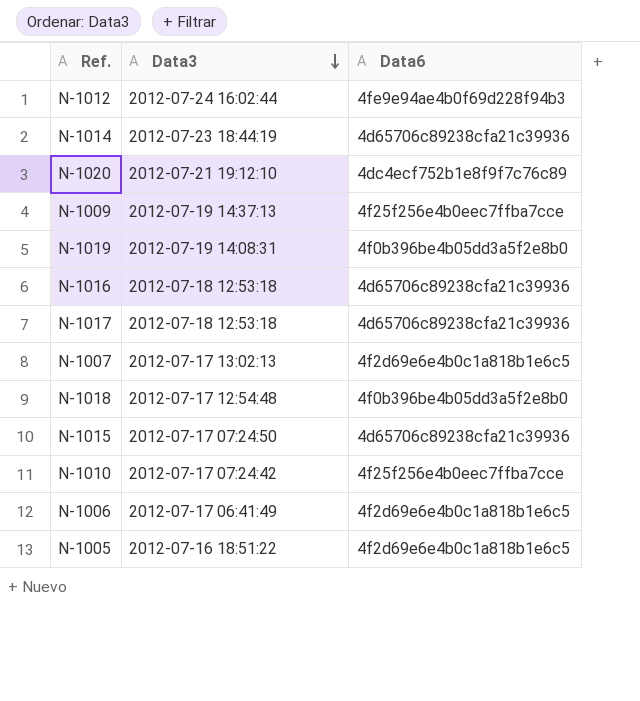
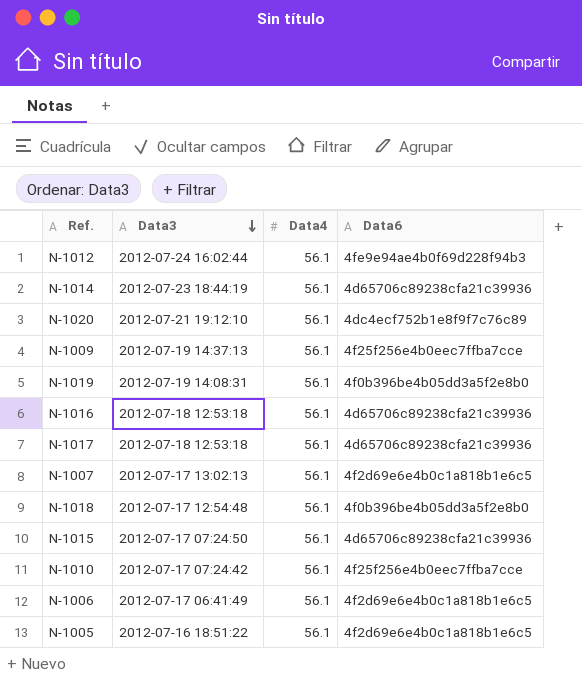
column Data4 | position: none -> 3

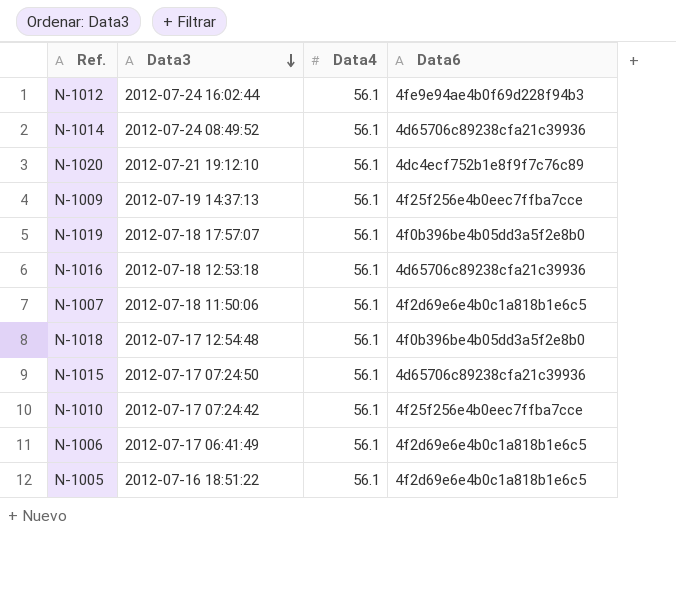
row N-1017: 2012-07-18 12:53:18 | 56.1 | 4d65706c89238cfa21c39936 -> none
N-1014 | Data3: 2012-07-23 18:44:19 -> 2012-07-24 08:49:52
N-1019 | Data3: 2012-07-19 14:08:31 -> 2012-07-18 17:57:07
N-1007 | Data3: 2012-07-17 13:02:13 -> 2012-07-18 11:50:06

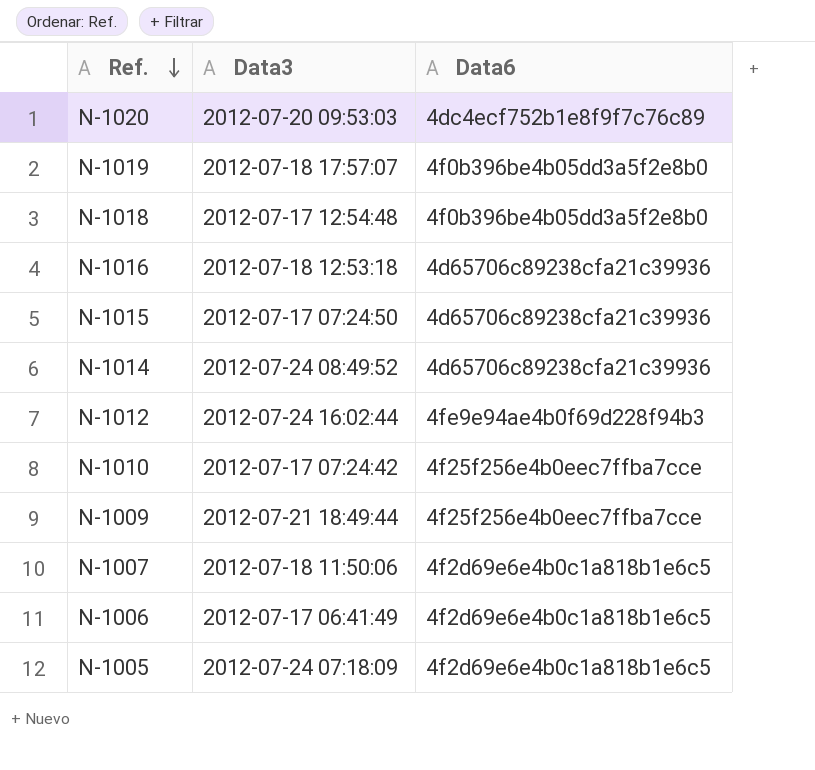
row order: Data3 descending -> Ref. descending
column Data4 | position: 3 -> none
N-1020 | Data3: 2012-07-21 19:12:10 -> 2012-07-20 09:53:03
N-1009 | Data3: 2012-07-19 14:37:13 -> 2012-07-21 18:49:44
N-1005 | Data3: 2012-07-16 18:51:22 -> 2012-07-24 07:18:09

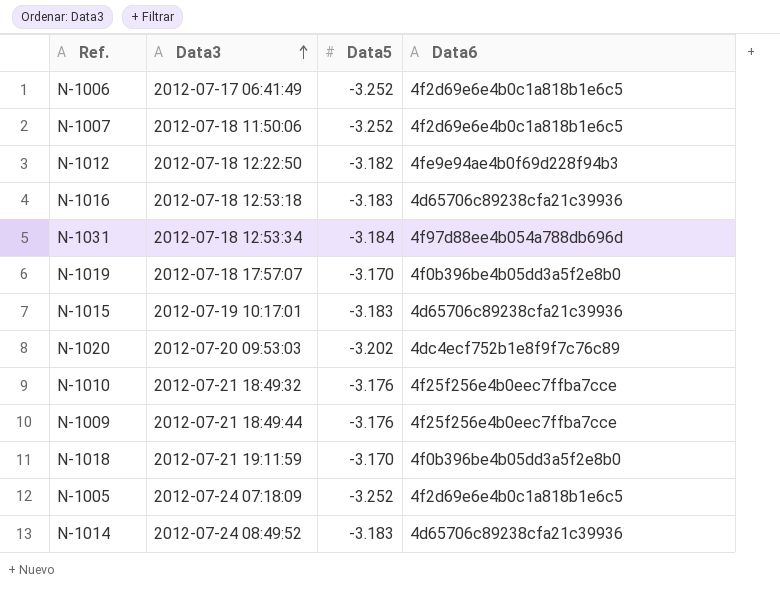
row order: Ref. descending -> Data3 ascending
column Data5 | position: none -> 3
N-1012 | Data3: 2012-07-24 16:02:44 -> 2012-07-18 12:22:50
row N-1031: none -> 2012-07-18 12:53:34 | -3.184 | 4f97d88ee4b054a788db696d
N-1015 | Data3: 2012-07-17 07:24:50 -> 2012-07-19 10:17:01
N-1010 | Data3: 2012-07-17 07:24:42 -> 2012-07-21 18:49:32
N-1018 | Data3: 2012-07-17 12:54:48 -> 2012-07-21 19:11:59

